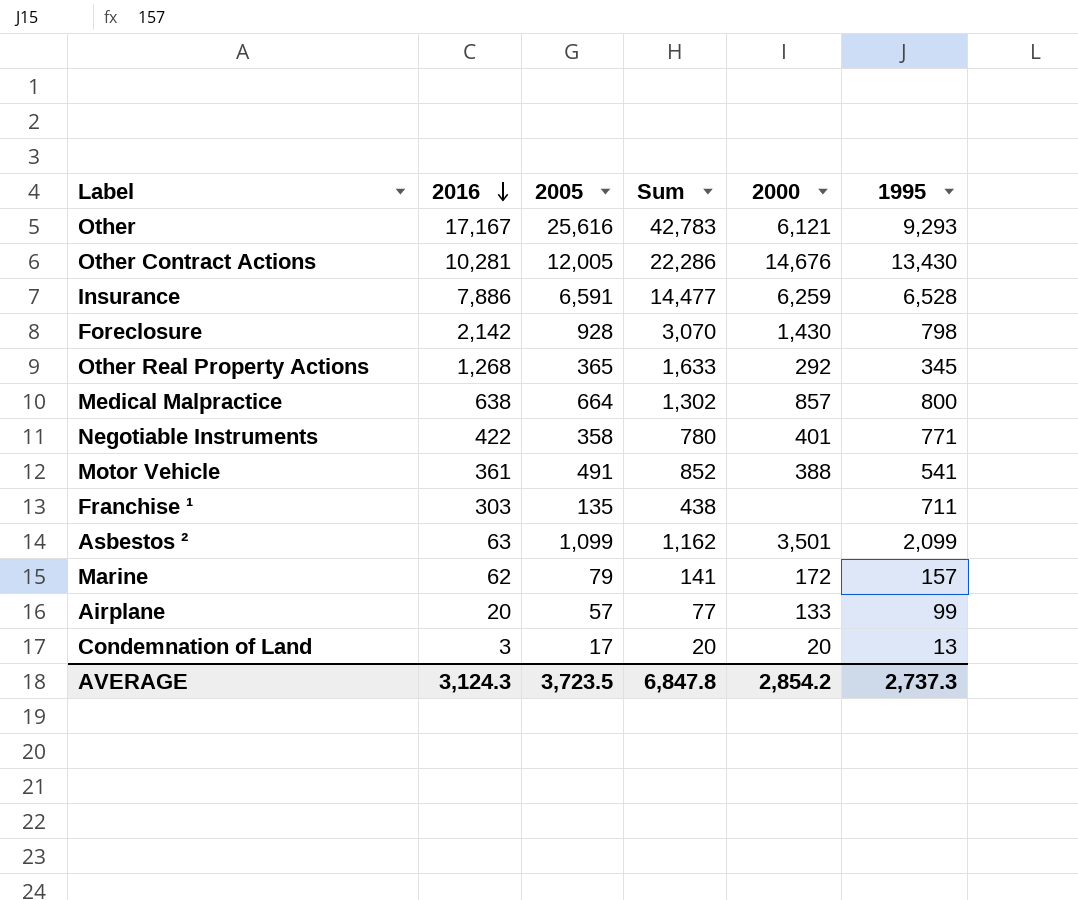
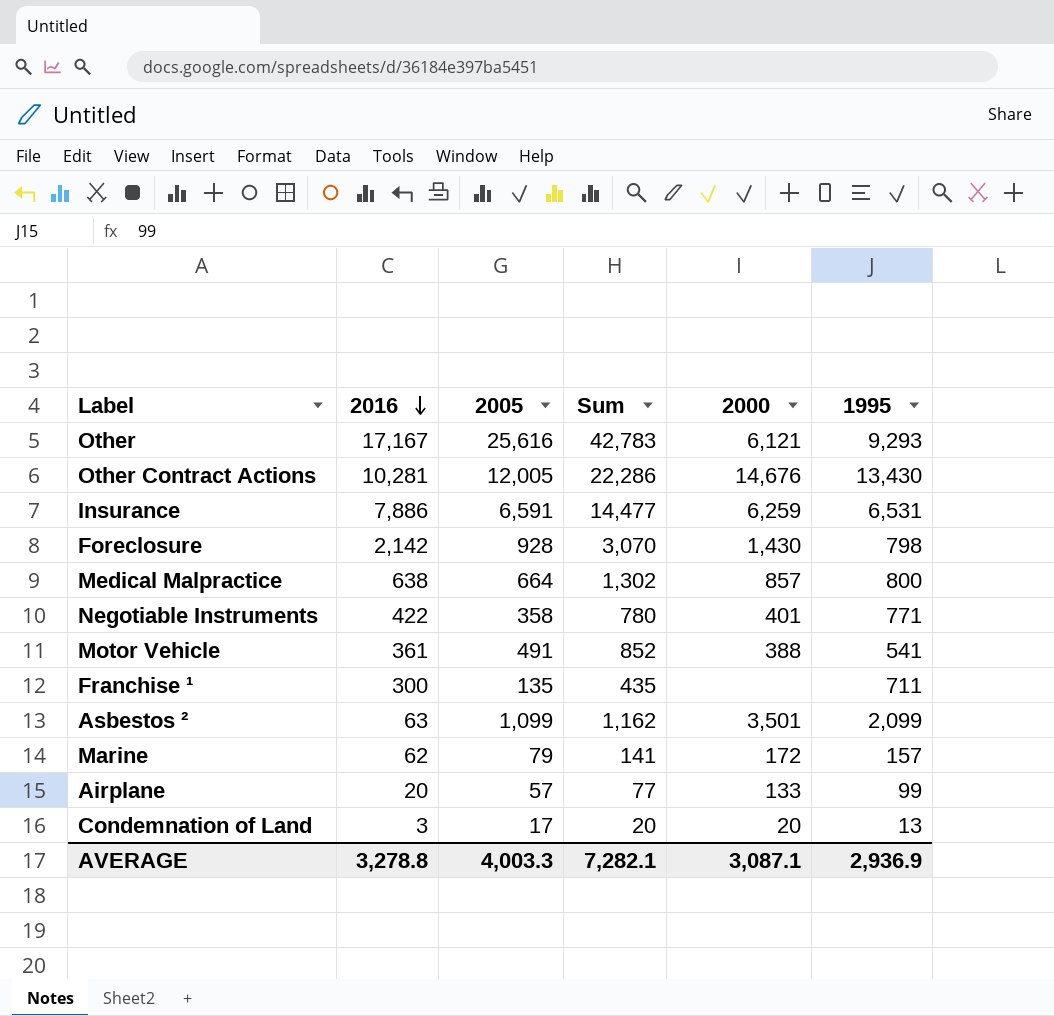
row Other Real Property Actions: 1,268 | 365 | 1,633 | 292 | 345 -> none
Insurance | 1995: 6,528 -> 6,531
Franchise ¹ | 2016: 303 -> 300
Franchise ¹ | Sum: 438 -> 435
AVERAGE | 2016: 3,124.3 -> 3,278.8
AVERAGE | 2005: 3,723.5 -> 4,003.3
AVERAGE | Sum: 6,847.8 -> 7,282.1
AVERAGE | 2000: 2,854.2 -> 3,087.1
AVERAGE | 1995: 2,737.3 -> 2,936.9

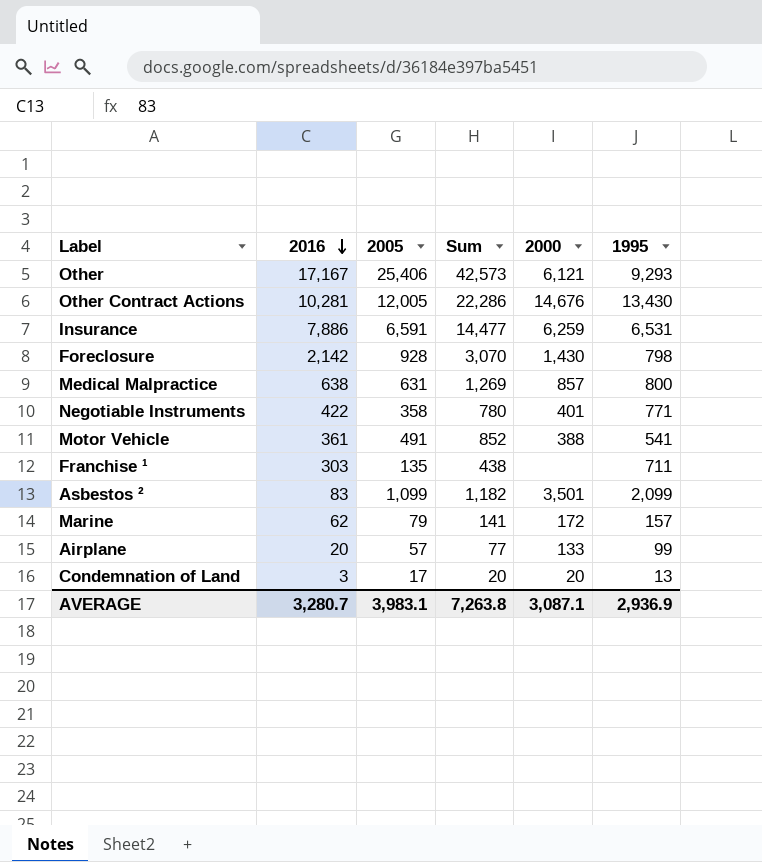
Other | 2005: 25,616 -> 25,406
Other | Sum: 42,783 -> 42,573
Medical Malpractice | 2005: 664 -> 631
Medical Malpractice | Sum: 1,302 -> 1,269
Franchise ¹ | 2016: 300 -> 303
Franchise ¹ | Sum: 435 -> 438
Asbestos ² | 2016: 63 -> 83
Asbestos ² | Sum: 1,162 -> 1,182
AVERAGE | 2016: 3,278.8 -> 3,280.7
AVERAGE | 2005: 4,003.3 -> 3,983.1
AVERAGE | Sum: 7,282.1 -> 7,263.8

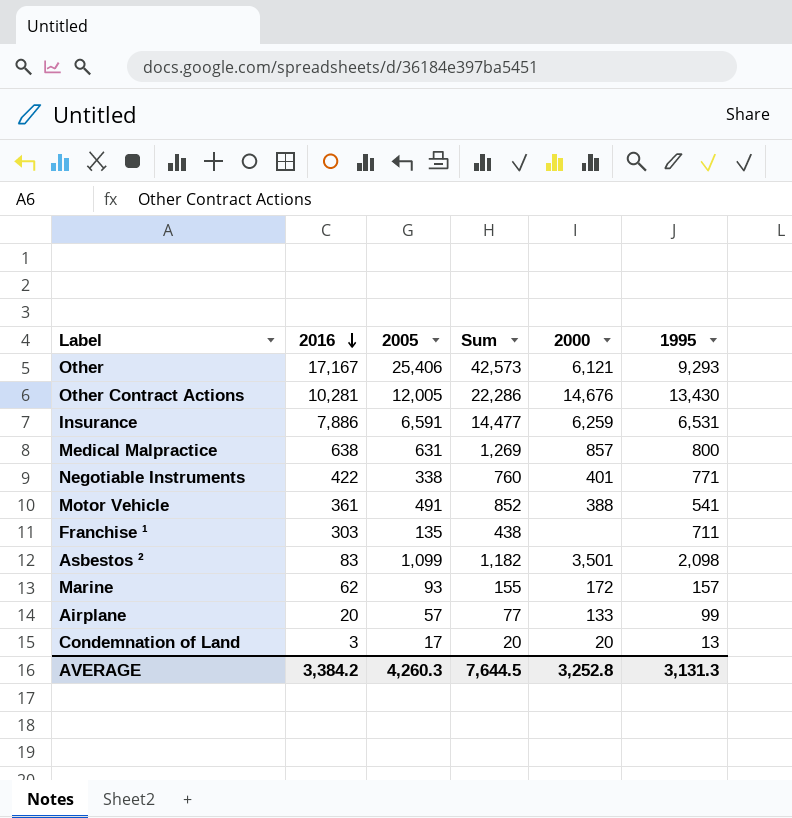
row Foreclosure: 2,142 | 928 | 3,070 | 1,430 | 798 -> none
Negotiable Instruments | 2005: 358 -> 338
Negotiable Instruments | Sum: 780 -> 760
Asbestos ² | 1995: 2,099 -> 2,098
Marine | 2005: 79 -> 93
Marine | Sum: 141 -> 155
AVERAGE | 2016: 3,280.7 -> 3,384.2
AVERAGE | 2005: 3,983.1 -> 4,260.3
AVERAGE | Sum: 7,263.8 -> 7,644.5
AVERAGE | 2000: 3,087.1 -> 3,252.8
AVERAGE | 1995: 2,936.9 -> 3,131.3

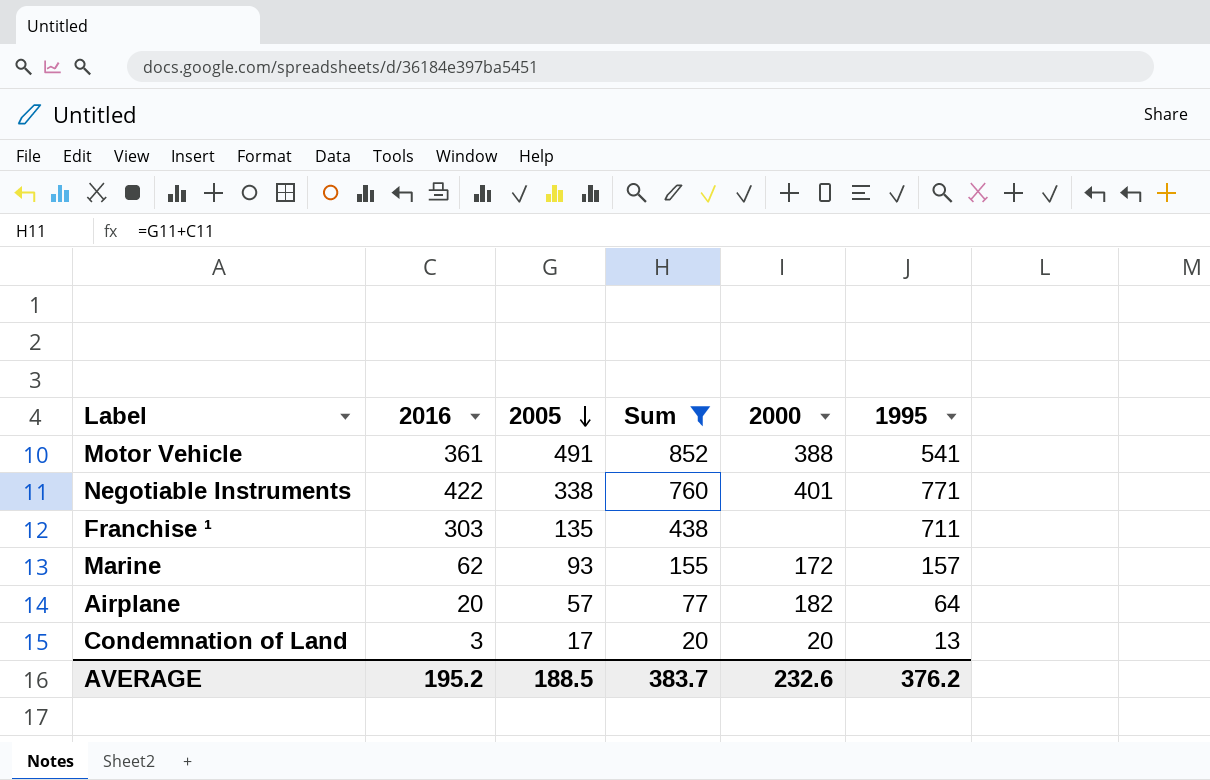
filter: none -> Sum <= 852
row order: 2016 descending -> 2005 descending
Airplane | 2000: 133 -> 182
Airplane | 1995: 99 -> 64
AVERAGE | 2016: 3,384.2 -> 195.2
AVERAGE | 2005: 4,260.3 -> 188.5
AVERAGE | Sum: 7,644.5 -> 383.7
AVERAGE | 2000: 3,252.8 -> 232.6
AVERAGE | 1995: 3,131.3 -> 376.2

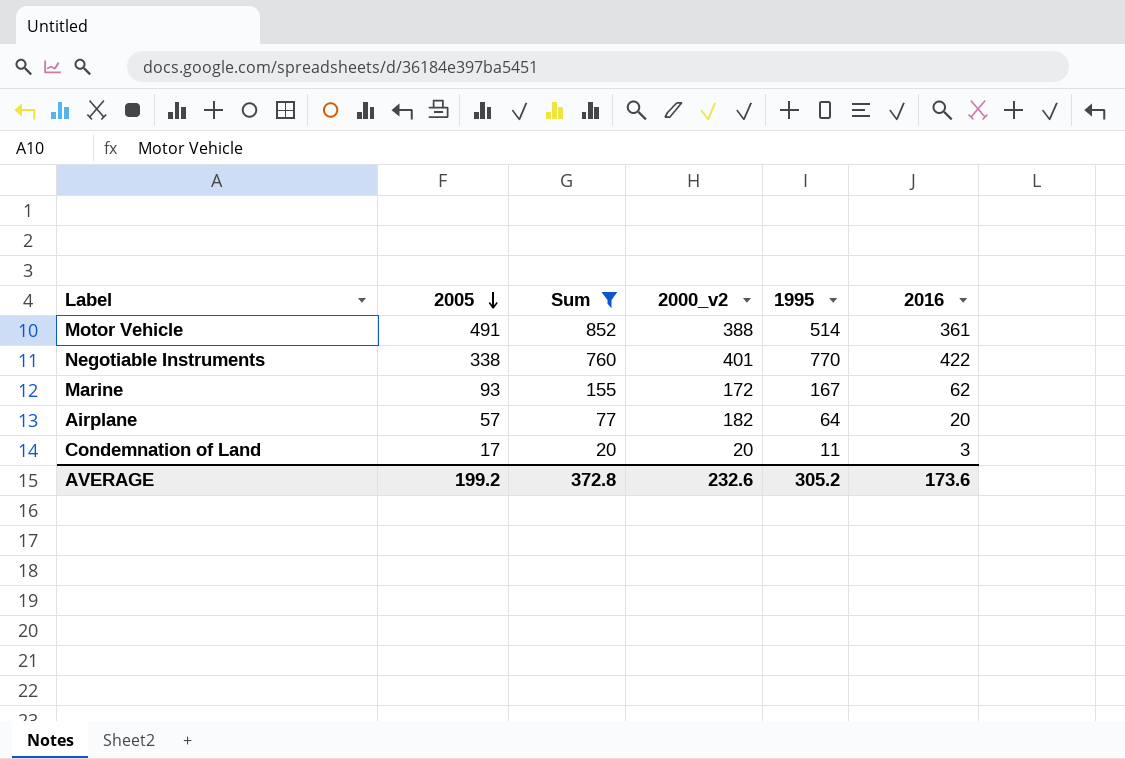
column name: 2000 -> 2000_v2
column 2016 | position: 2 -> 6
row Franchise ¹: 303 | 135 | 438 | none | 711 -> none
Motor Vehicle | 1995: 541 -> 514
Negotiable Instruments | 1995: 771 -> 770
Marine | 1995: 157 -> 167
Condemnation of Land | 1995: 13 -> 11
AVERAGE | 2005: 188.5 -> 199.2
AVERAGE | Sum: 383.7 -> 372.8
AVERAGE | 1995: 376.2 -> 305.2
AVERAGE | 2016: 195.2 -> 173.6

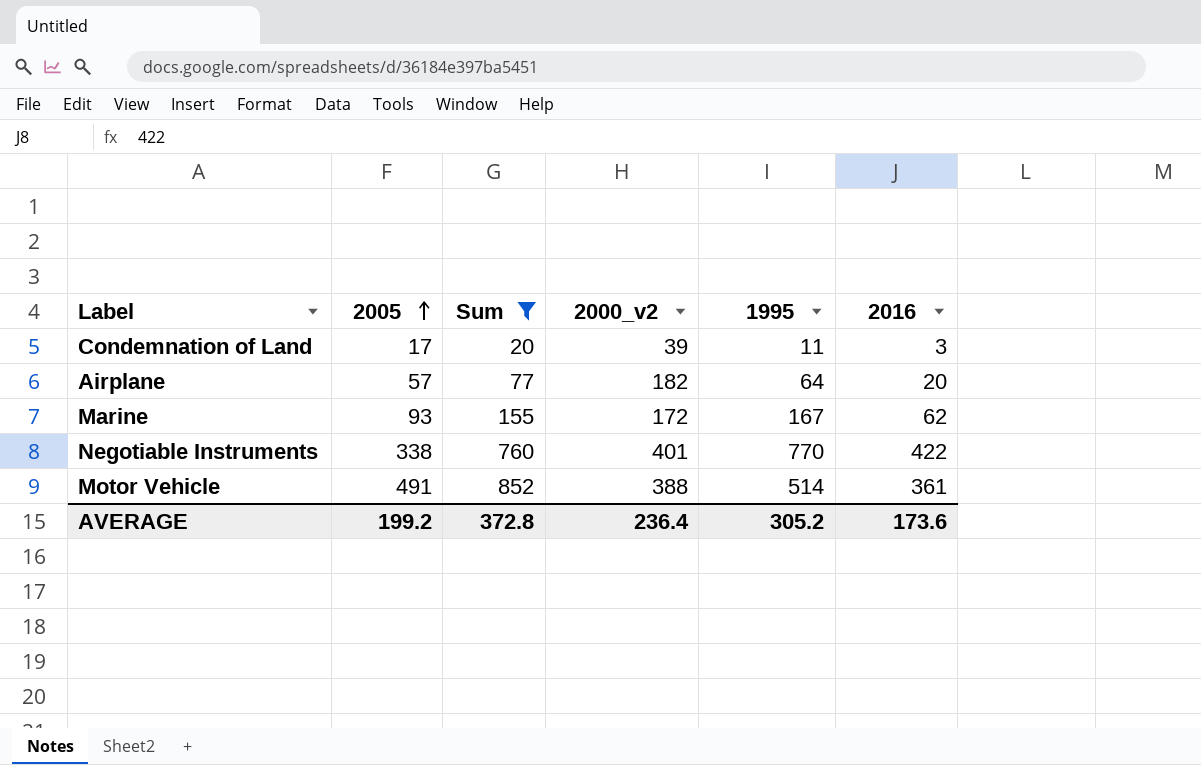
row order: 2005 descending -> 2005 ascending
Condemnation of Land | 2000_v2: 20 -> 39
AVERAGE | 2000_v2: 232.6 -> 236.4

